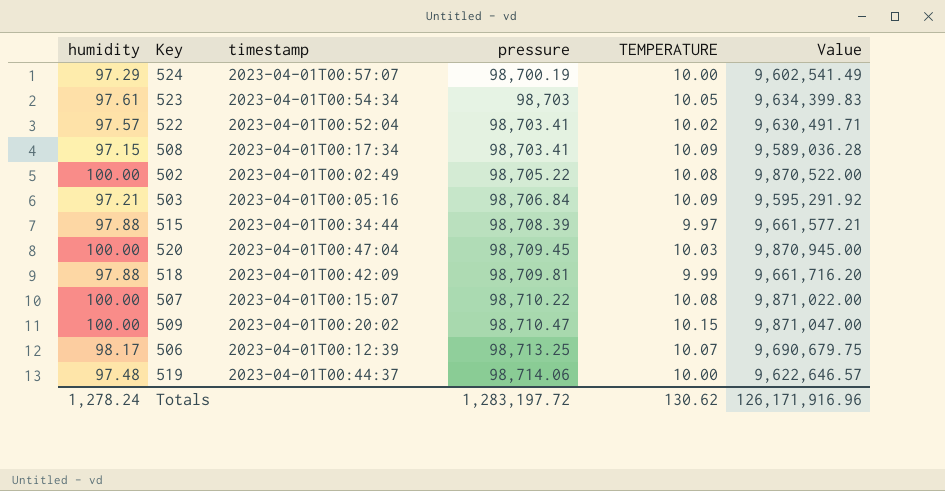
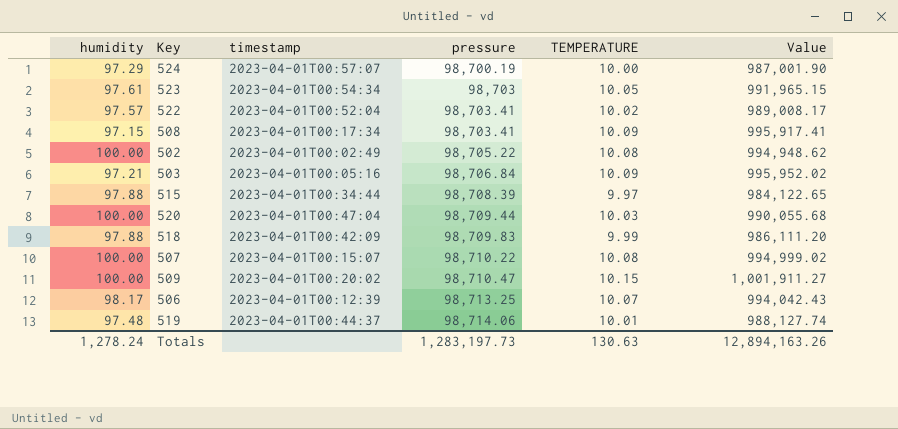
column Value | formula: [humidity] * [pressure] -> [pressure] * [TEMPERATURE]
520 | pressure: 98,709.45 -> 98,709.44
518 | pressure: 98,709.81 -> 98,709.83
519 | TEMPERATURE: 10.00 -> 10.01
Totals | pressure: 1,283,197.72 -> 1,283,197.73
Totals | TEMPERATURE: 130.62 -> 130.63
Totals | Value: 126,171,916.96 -> 12,894,163.26

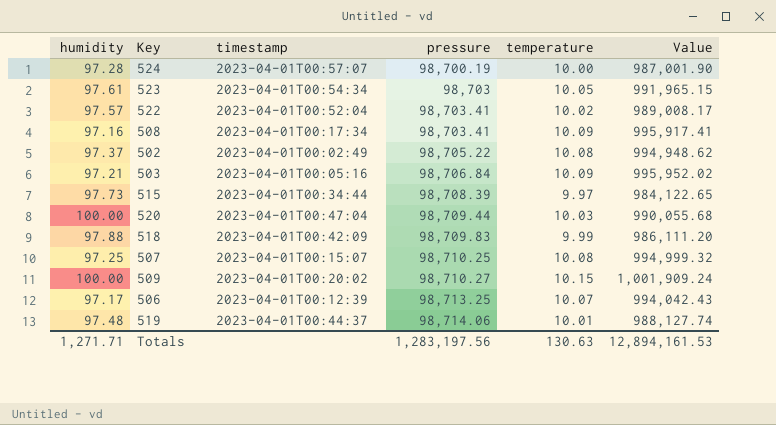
column name: TEMPERATURE -> temperature
524 | humidity: 97.29 -> 97.28
508 | humidity: 97.15 -> 97.16
502 | humidity: 100.00 -> 97.37
515 | humidity: 97.88 -> 97.73
507 | humidity: 100.00 -> 97.25
507 | pressure: 98,710.22 -> 98,710.25
507 | Value: 994,999.02 -> 994,999.32
509 | pressure: 98,710.47 -> 98,710.27
509 | Value: 1,001,911.27 -> 1,001,909.24
506 | humidity: 98.17 -> 97.17
Totals | humidity: 1,278.24 -> 1,271.71
Totals | pressure: 1,283,197.73 -> 1,283,197.56
Totals | Value: 12,894,163.26 -> 12,894,161.53

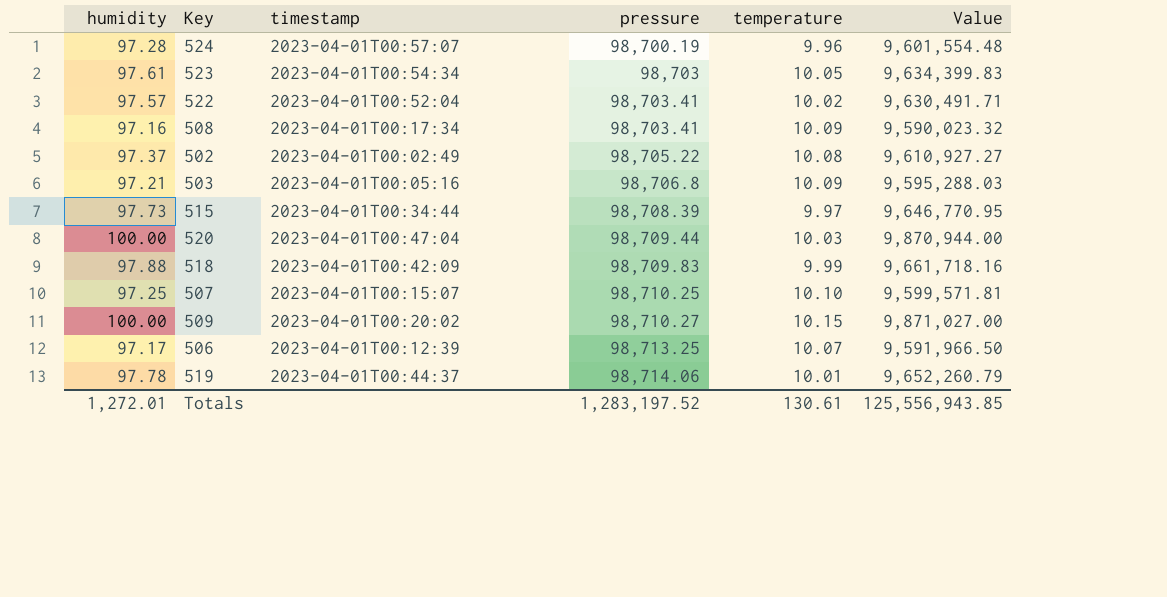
column Value | formula: [pressure] * [temperature] -> [humidity] * [pressure]
524 | temperature: 10.00 -> 9.96
503 | pressure: 98,706.84 -> 98,706.8
507 | temperature: 10.08 -> 10.10
519 | humidity: 97.48 -> 97.78
Totals | humidity: 1,271.71 -> 1,272.01
Totals | pressure: 1,283,197.56 -> 1,283,197.52
Totals | temperature: 130.63 -> 130.61
Totals | Value: 12,894,161.53 -> 125,556,943.85

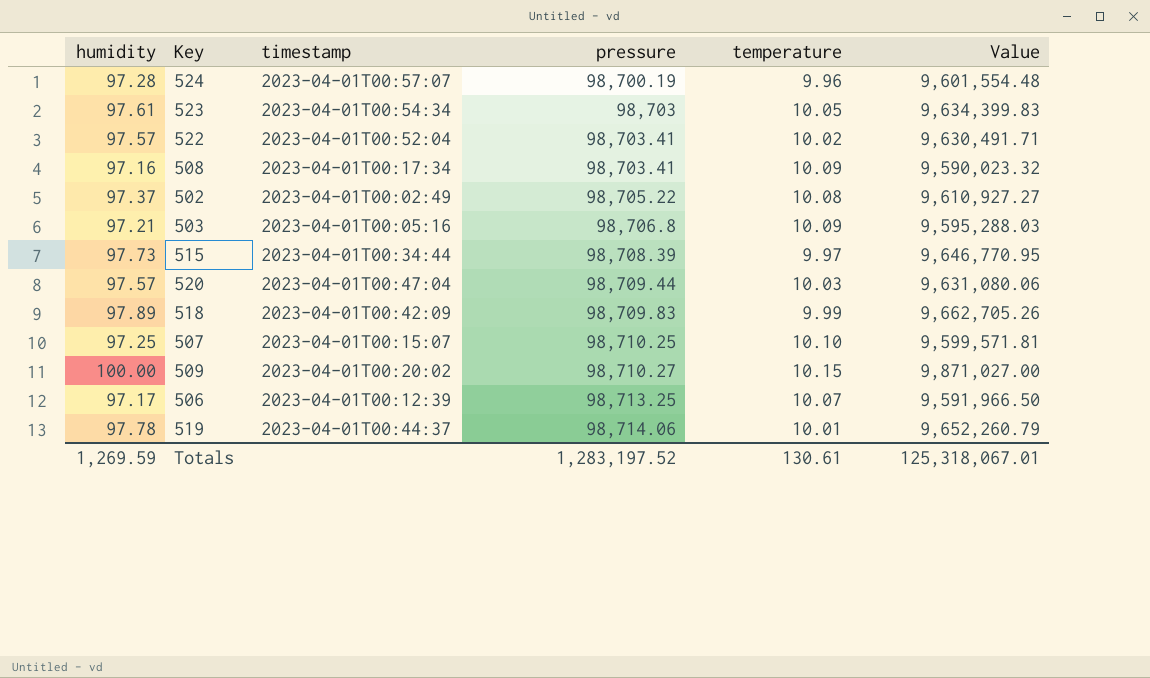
520 | humidity: 100.00 -> 97.57
520 | Value: 9,870,944.00 -> 9,631,080.06
518 | humidity: 97.88 -> 97.89
518 | Value: 9,661,718.16 -> 9,662,705.26
Totals | humidity: 1,272.01 -> 1,269.59
Totals | Value: 125,556,943.85 -> 125,318,067.01

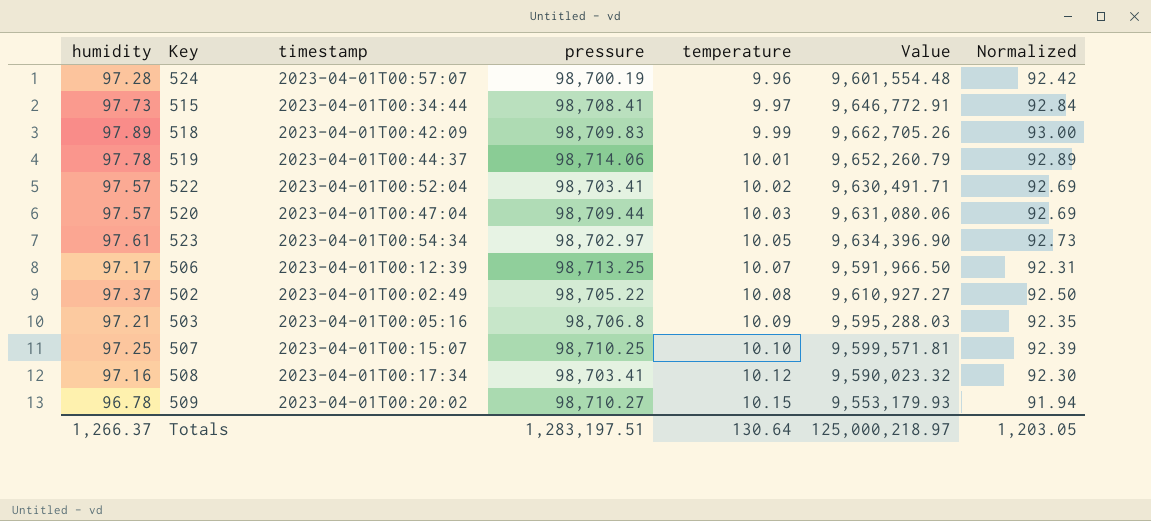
row order: pressure ascending -> temperature ascending
column Normalized | formula: none -> [humidity] * 0.95
515 | pressure: 98,708.39 -> 98,708.41
515 | Value: 9,646,770.95 -> 9,646,772.91
523 | pressure: 98,703 -> 98,702.97
523 | Value: 9,634,399.83 -> 9,634,396.90
508 | temperature: 10.09 -> 10.12
509 | humidity: 100.00 -> 96.78
509 | Value: 9,871,027.00 -> 9,553,179.93
Totals | humidity: 1,269.59 -> 1,266.37
Totals | pressure: 1,283,197.52 -> 1,283,197.51
Totals | temperature: 130.61 -> 130.64
Totals | Value: 125,318,067.01 -> 125,000,218.97

